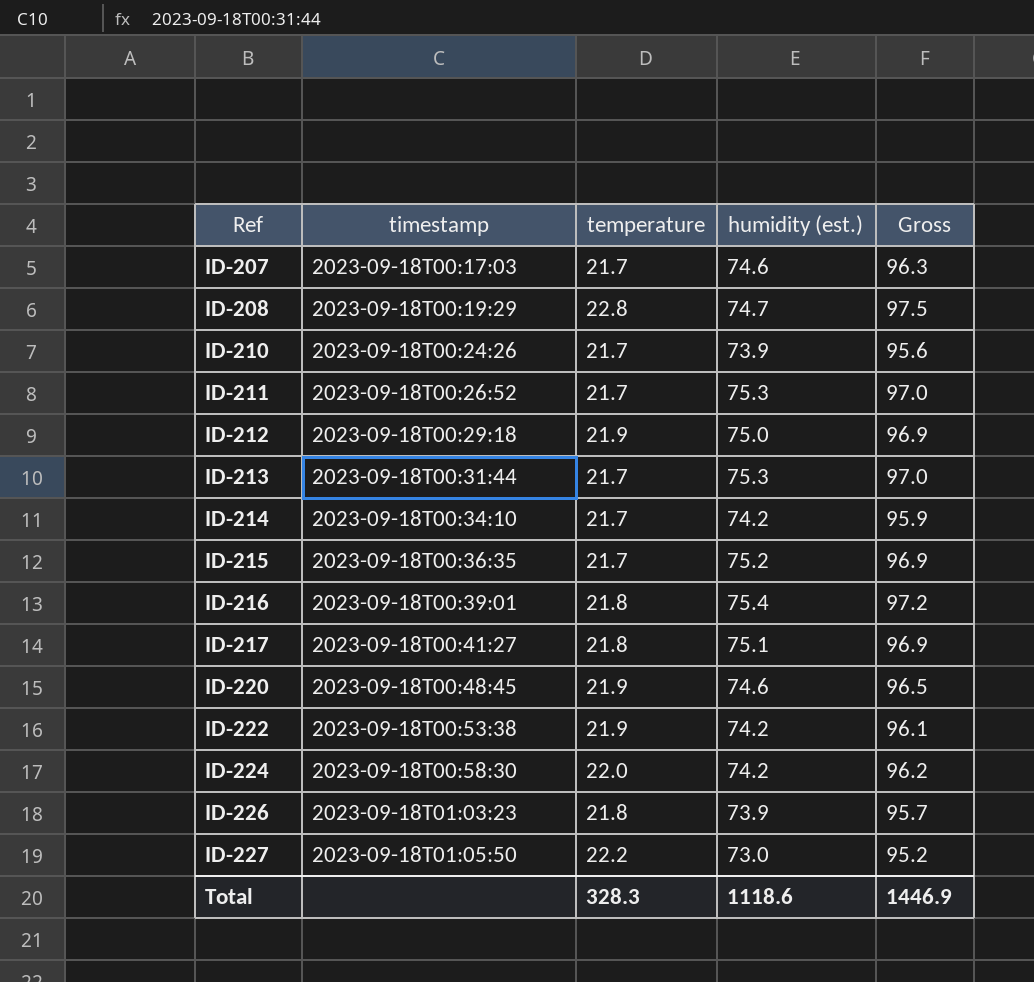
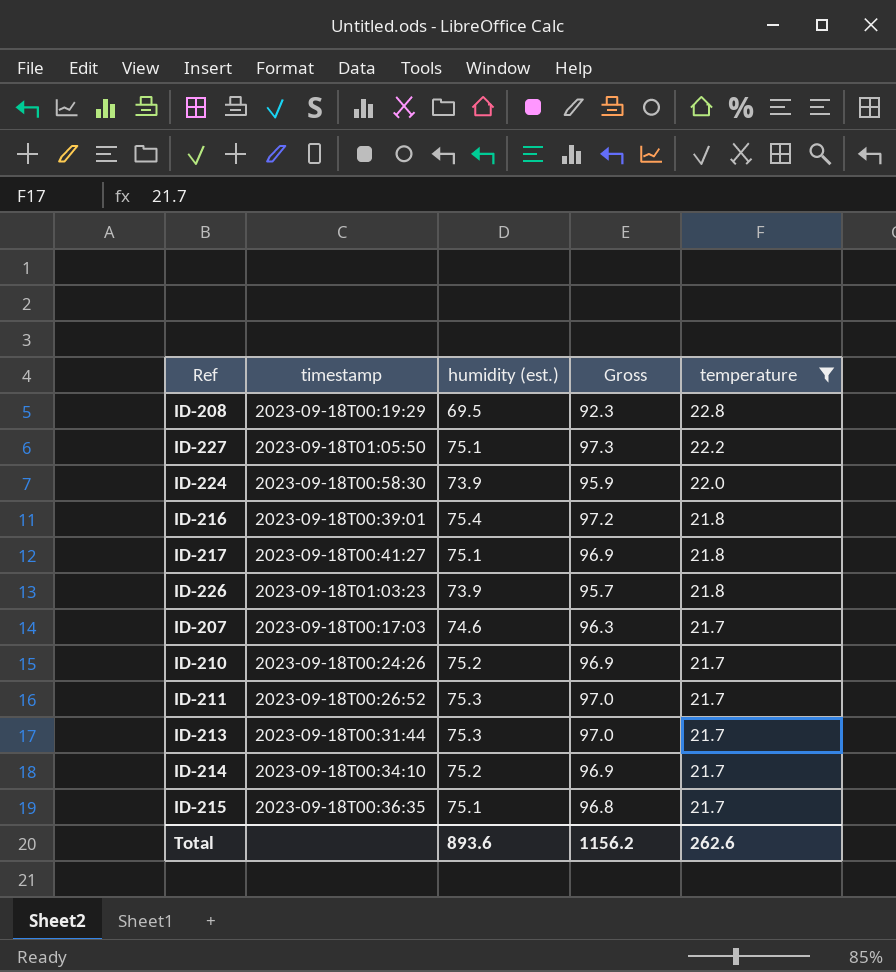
filter: none -> temperature != 21.9
row order: Ref ascending -> temperature descending
column temperature | position: 3 -> 5
ID-208 | humidity (est.): 74.7 -> 69.5
ID-208 | Gross: 97.5 -> 92.3
ID-227 | humidity (est.): 73.0 -> 75.1
ID-227 | Gross: 95.2 -> 97.3
ID-224 | humidity (est.): 74.2 -> 73.9
ID-224 | Gross: 96.2 -> 95.9
ID-210 | humidity (est.): 73.9 -> 75.2
ID-210 | Gross: 95.6 -> 96.9
ID-214 | humidity (est.): 74.2 -> 75.2
ID-214 | Gross: 95.9 -> 96.9
ID-215 | humidity (est.): 75.2 -> 75.1
ID-215 | Gross: 96.9 -> 96.8
Total | humidity (est.): 1118.6 -> 893.6
Total | Gross: 1446.9 -> 1156.2
Total | temperature: 328.3 -> 262.6

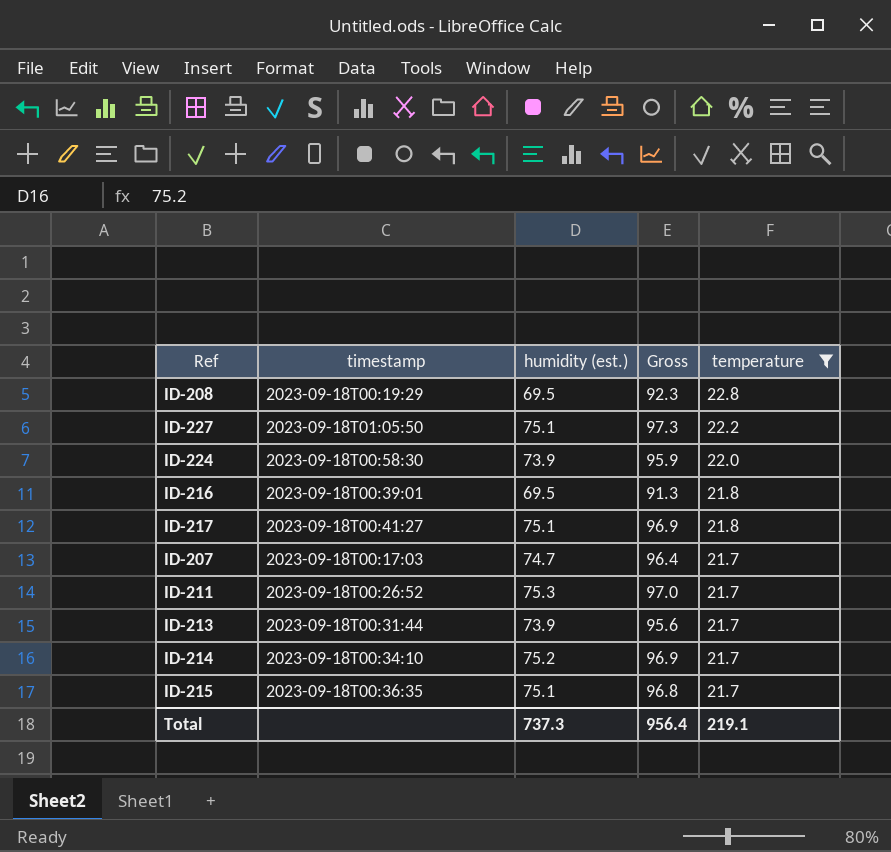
row ID-226: 2023-09-18T01:03:23 | 73.9 | 95.7 | 21.8 -> none
row ID-210: 2023-09-18T00:24:26 | 75.2 | 96.9 | 21.7 -> none
ID-216 | humidity (est.): 75.4 -> 69.5
ID-216 | Gross: 97.2 -> 91.3
ID-207 | humidity (est.): 74.6 -> 74.7
ID-207 | Gross: 96.3 -> 96.4
ID-213 | humidity (est.): 75.3 -> 73.9
ID-213 | Gross: 97.0 -> 95.6
Total | humidity (est.): 893.6 -> 737.3
Total | Gross: 1156.2 -> 956.4
Total | temperature: 262.6 -> 219.1

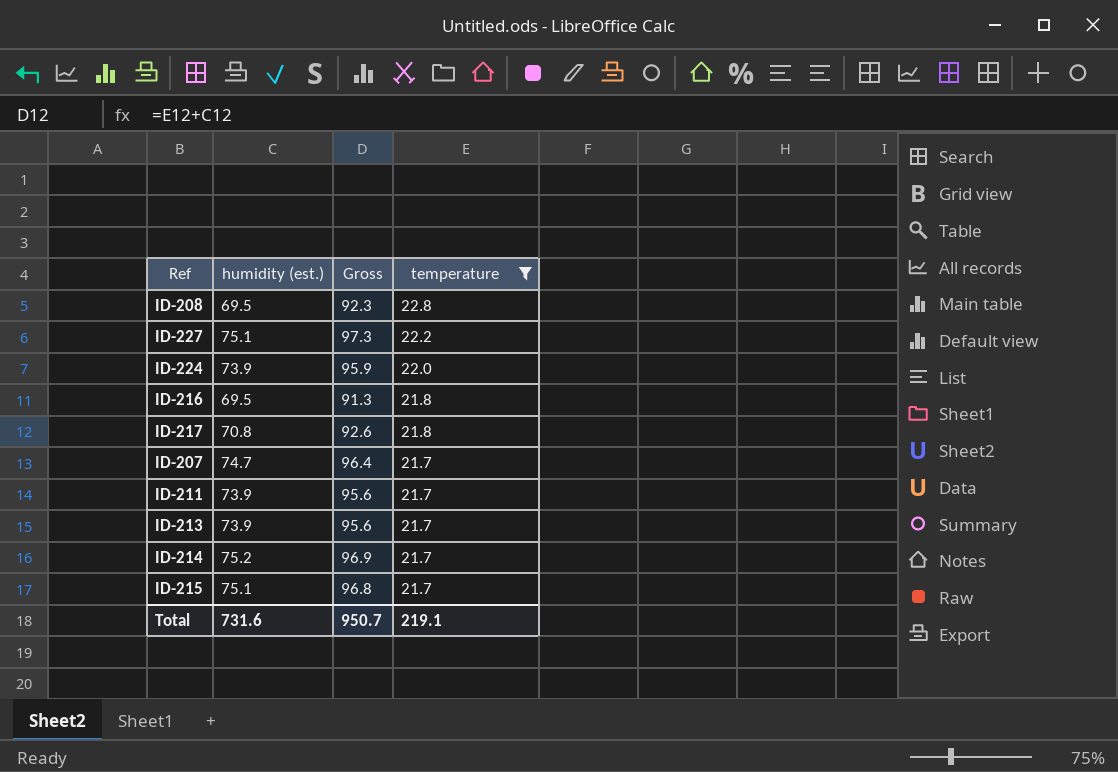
column timestamp | position: 2 -> none
ID-217 | humidity (est.): 75.1 -> 70.8
ID-217 | Gross: 96.9 -> 92.6
ID-211 | humidity (est.): 75.3 -> 73.9
ID-211 | Gross: 97.0 -> 95.6
Total | humidity (est.): 737.3 -> 731.6
Total | Gross: 956.4 -> 950.7

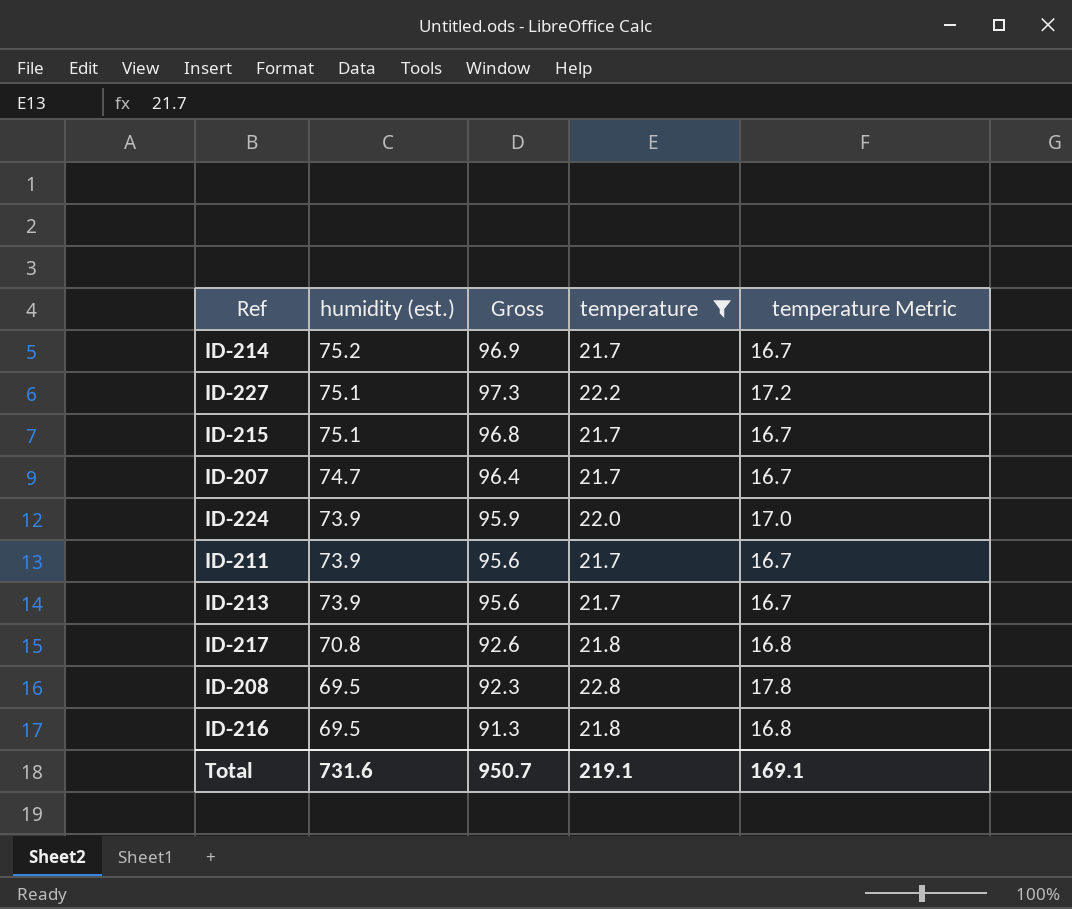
row order: temperature descending -> humidity (est.) descending
column temperature Metric | formula: none -> [temperature] - 5

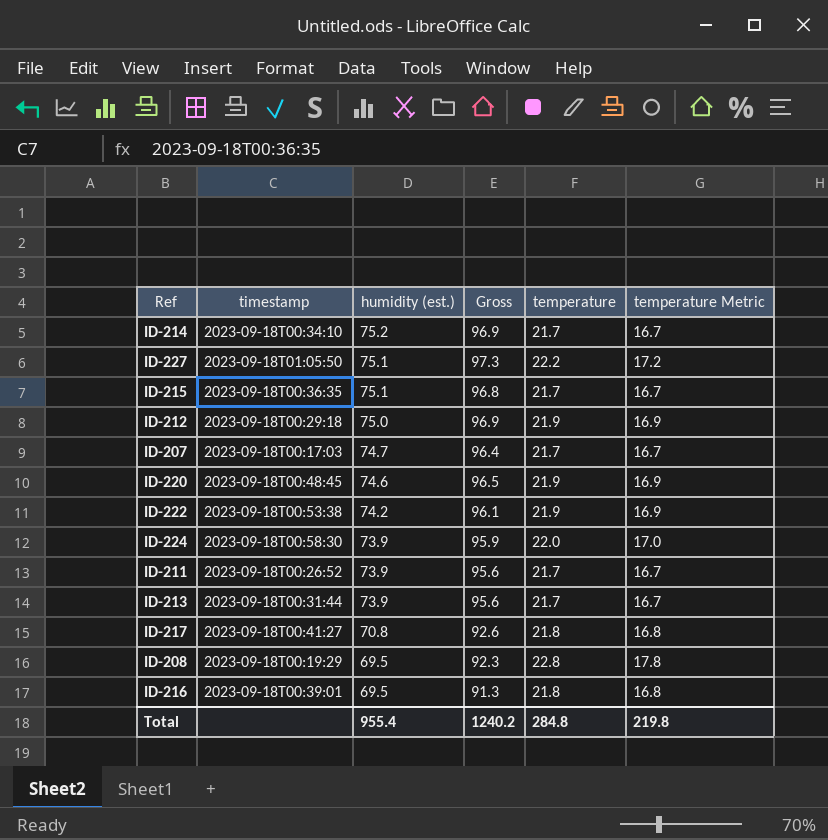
filter: temperature != 21.9 -> none
column timestamp | position: none -> 2
Total | humidity (est.): 731.6 -> 955.4
Total | Gross: 950.7 -> 1240.2
Total | temperature: 219.1 -> 284.8
Total | temperature Metric: 169.1 -> 219.8

